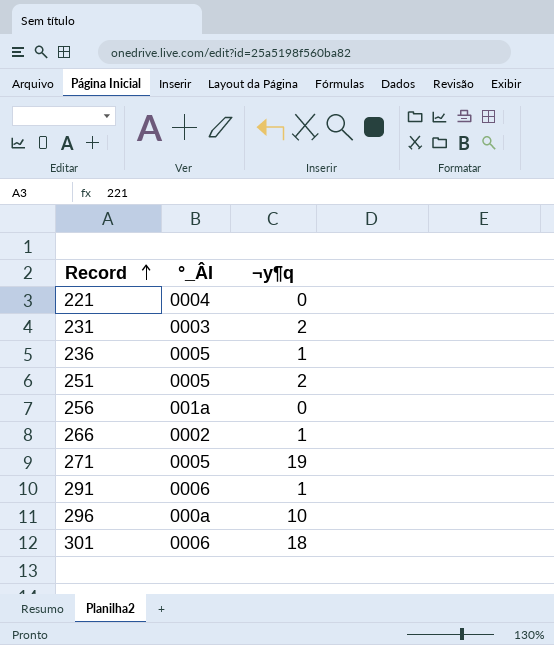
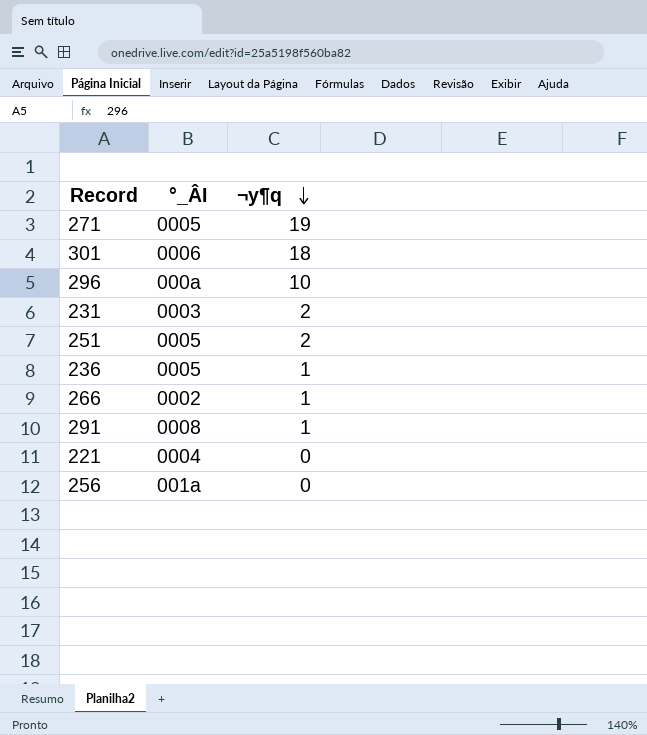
row order: Record ascending -> ¬y¶q descending
291 | °_ÂI: 0006 -> 0008

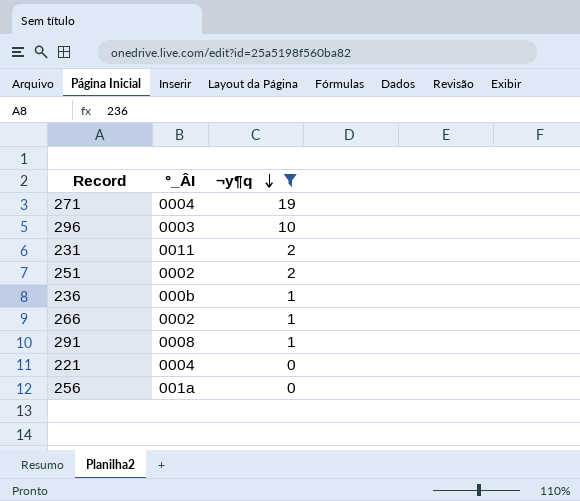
filter: none -> ¬y¶q != 18
271 | °_ÂI: 0005 -> 0004
296 | °_ÂI: 000a -> 0003
231 | °_ÂI: 0003 -> 0011
251 | °_ÂI: 0005 -> 0002
236 | °_ÂI: 0005 -> 000b

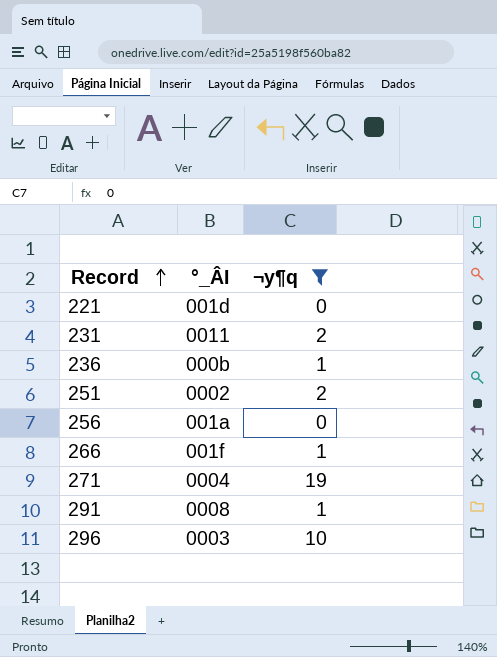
row order: ¬y¶q descending -> Record ascending
221 | °_ÂI: 0004 -> 001d
266 | °_ÂI: 0002 -> 001f

